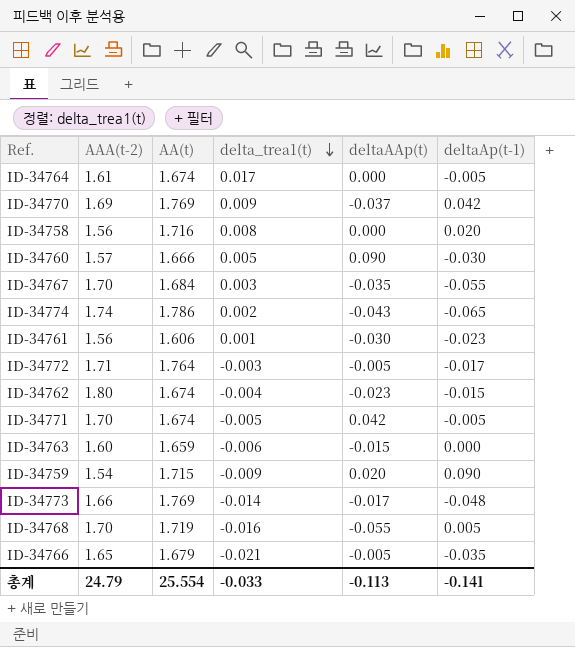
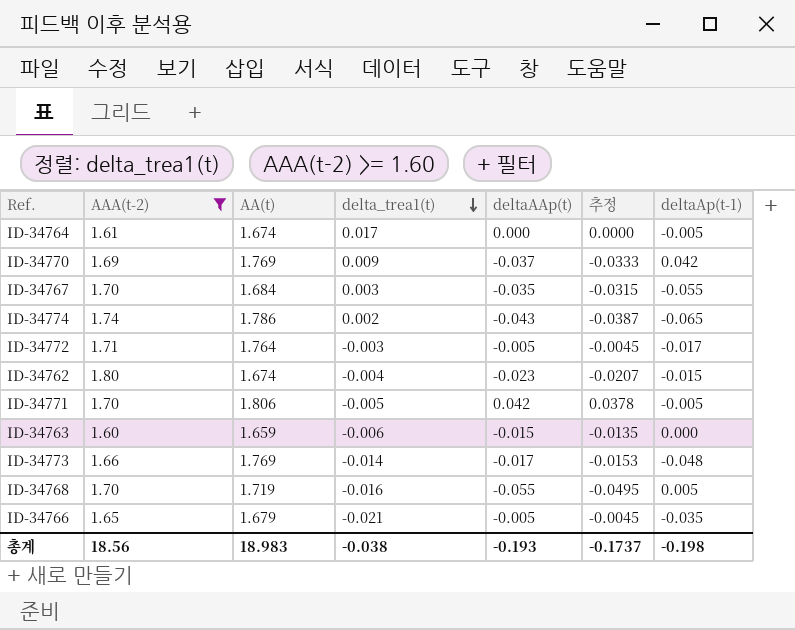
filter: none -> AAA(t-2) >= 1.60
column 추정 | formula: none -> [deltaAAp(t)] * 0.9
ID-34771 | AA(t): 1.674 -> 1.806
총계 | AAA(t-2): 24.79 -> 18.56
총계 | AA(t): 25.554 -> 18.983
총계 | delta_trea1(t): -0.033 -> -0.038
총계 | deltaAAp(t): -0.113 -> -0.193
총계 | deltaAp(t-1): -0.141 -> -0.198

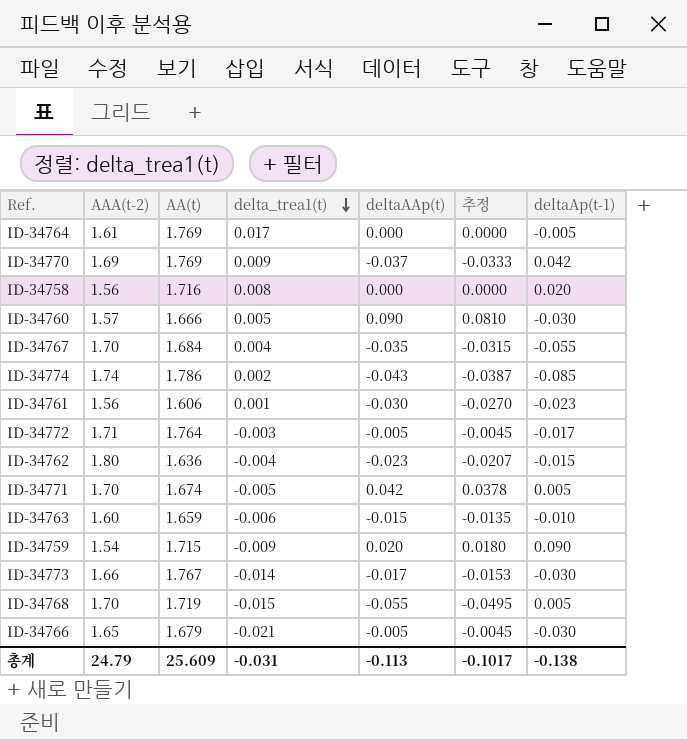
filter: AAA(t-2) >= 1.60 -> none
ID-34764 | AA(t): 1.674 -> 1.769
ID-34767 | delta_trea1(t): 0.003 -> 0.004
ID-34774 | deltaAp(t-1): -0.065 -> -0.085
ID-34762 | AA(t): 1.674 -> 1.636
ID-34771 | AA(t): 1.806 -> 1.674
ID-34771 | deltaAp(t-1): -0.005 -> 0.005
ID-34763 | deltaAp(t-1): 0.000 -> -0.010
ID-34773 | AA(t): 1.769 -> 1.767
ID-34773 | deltaAp(t-1): -0.048 -> -0.030
ID-34768 | delta_trea1(t): -0.016 -> -0.015
ID-34766 | deltaAp(t-1): -0.035 -> -0.030
총계 | AAA(t-2): 18.56 -> 24.79
총계 | AA(t): 18.983 -> 25.609
총계 | delta_trea1(t): -0.038 -> -0.031
총계 | deltaAAp(t): -0.193 -> -0.113
총계 | 추정: -0.1737 -> -0.1017
총계 | deltaAp(t-1): -0.198 -> -0.138

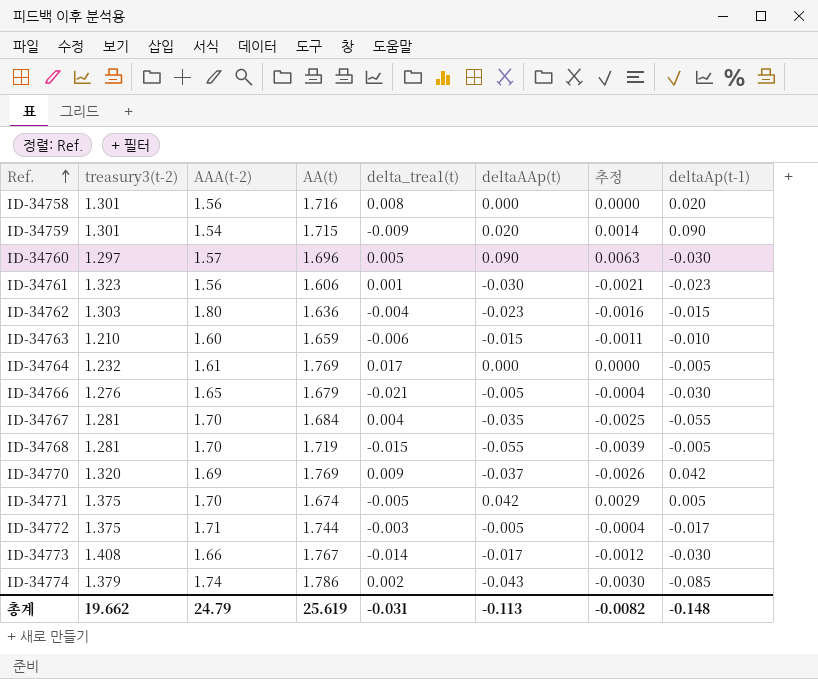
row order: delta_trea1(t) descending -> Ref. ascending
column treasury3(t-2) | position: none -> 2
column 추정 | formula: [deltaAAp(t)] * 0.9 -> [deltaAAp(t)] * 0.07
ID-34760 | AA(t): 1.666 -> 1.696
ID-34768 | deltaAp(t-1): 0.005 -> -0.005
ID-34772 | AA(t): 1.764 -> 1.744
총계 | AA(t): 25.609 -> 25.619
총계 | 추정: -0.1017 -> -0.0082
총계 | deltaAp(t-1): -0.138 -> -0.148

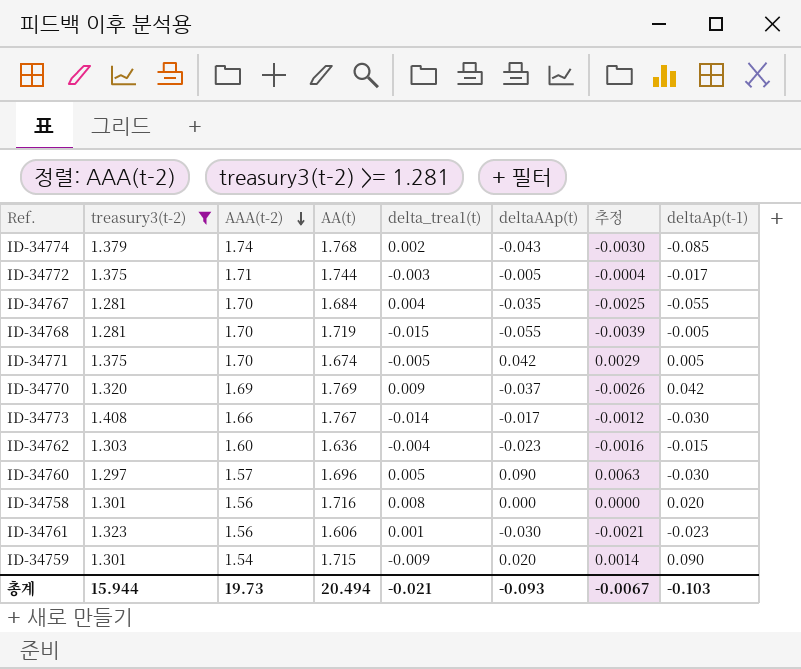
filter: none -> treasury3(t-2) >= 1.281
row order: Ref. ascending -> AAA(t-2) descending
ID-34774 | AA(t): 1.786 -> 1.768
ID-34762 | AAA(t-2): 1.80 -> 1.60
총계 | treasury3(t-2): 19.662 -> 15.944
총계 | AAA(t-2): 24.79 -> 19.73
총계 | AA(t): 25.619 -> 20.494
총계 | delta_trea1(t): -0.031 -> -0.021
총계 | deltaAAp(t): -0.113 -> -0.093
총계 | 추정: -0.0082 -> -0.0067
총계 | deltaAp(t-1): -0.148 -> -0.103

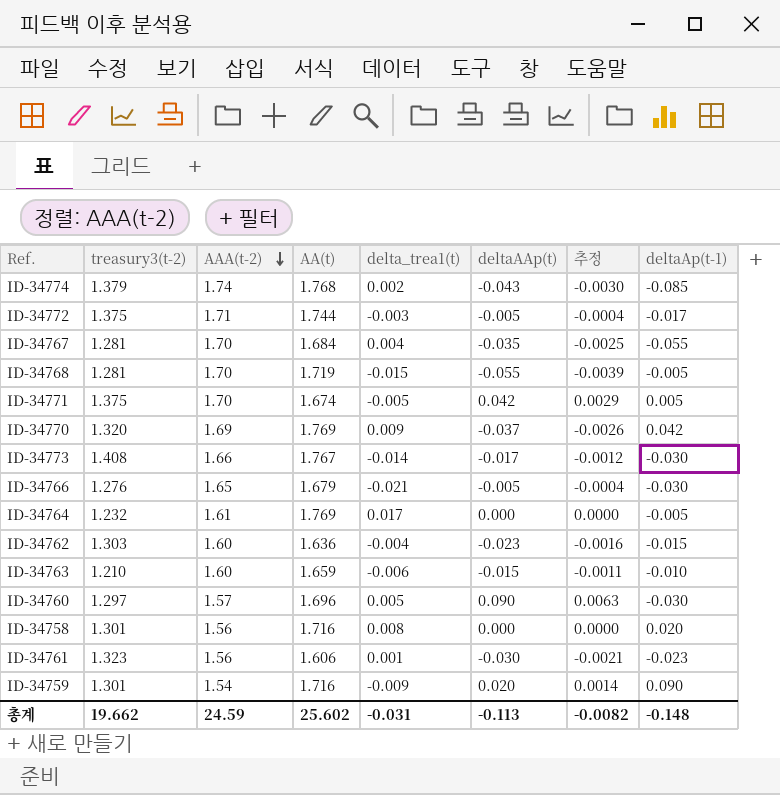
filter: treasury3(t-2) >= 1.281 -> none
ID-34759 | AA(t): 1.715 -> 1.716
총계 | treasury3(t-2): 15.944 -> 19.662
총계 | AAA(t-2): 19.73 -> 24.59
총계 | AA(t): 20.494 -> 25.602
총계 | delta_trea1(t): -0.021 -> -0.031
총계 | deltaAAp(t): -0.093 -> -0.113
총계 | 추정: -0.0067 -> -0.0082
총계 | deltaAp(t-1): -0.103 -> -0.148

